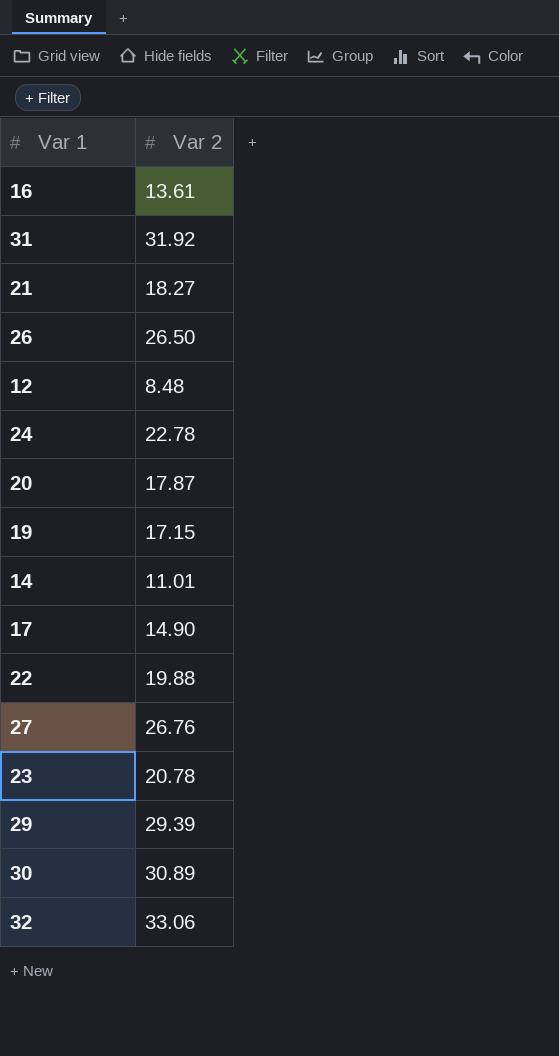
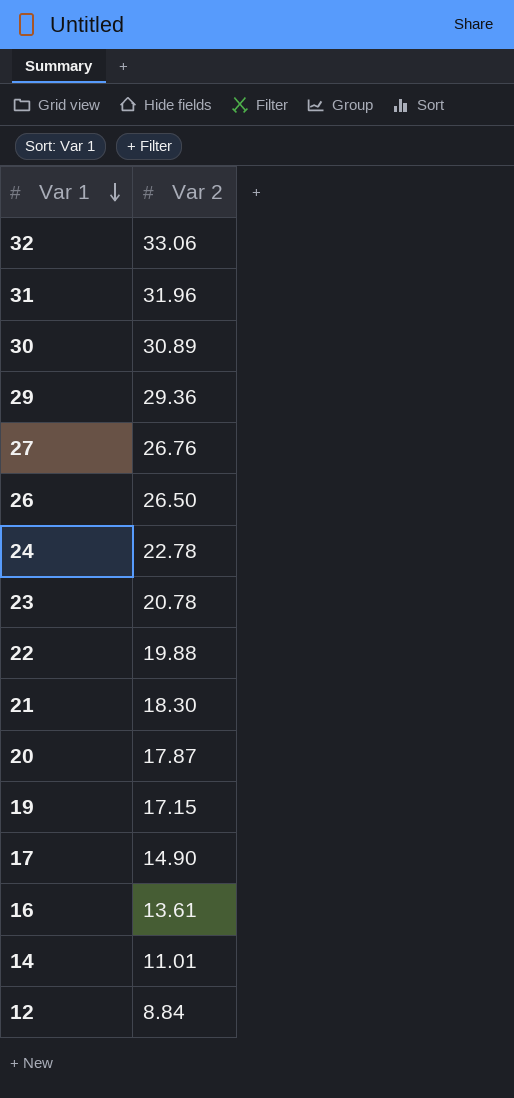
row order: none -> Var 1 descending
31 | Var 2: 31.92 -> 31.96
29 | Var 2: 29.39 -> 29.36
21 | Var 2: 18.27 -> 18.30
12 | Var 2: 8.48 -> 8.84

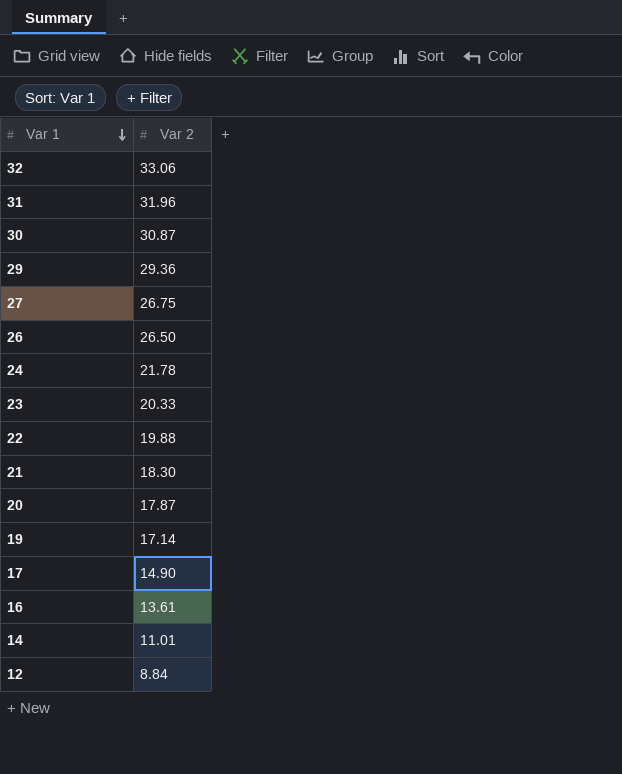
30 | Var 2: 30.89 -> 30.87
27 | Var 2: 26.76 -> 26.75
24 | Var 2: 22.78 -> 21.78
23 | Var 2: 20.78 -> 20.33
19 | Var 2: 17.15 -> 17.14

